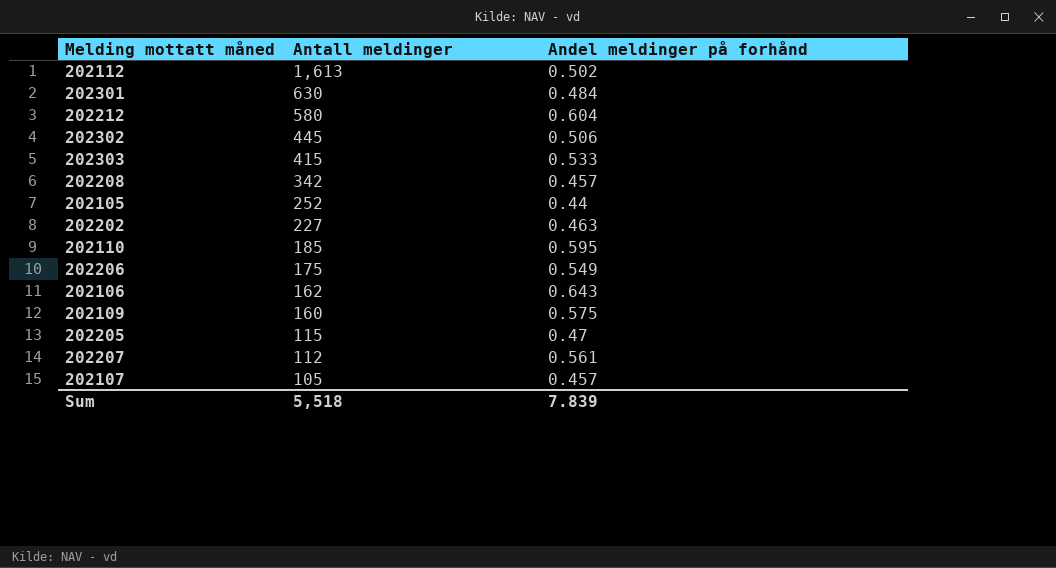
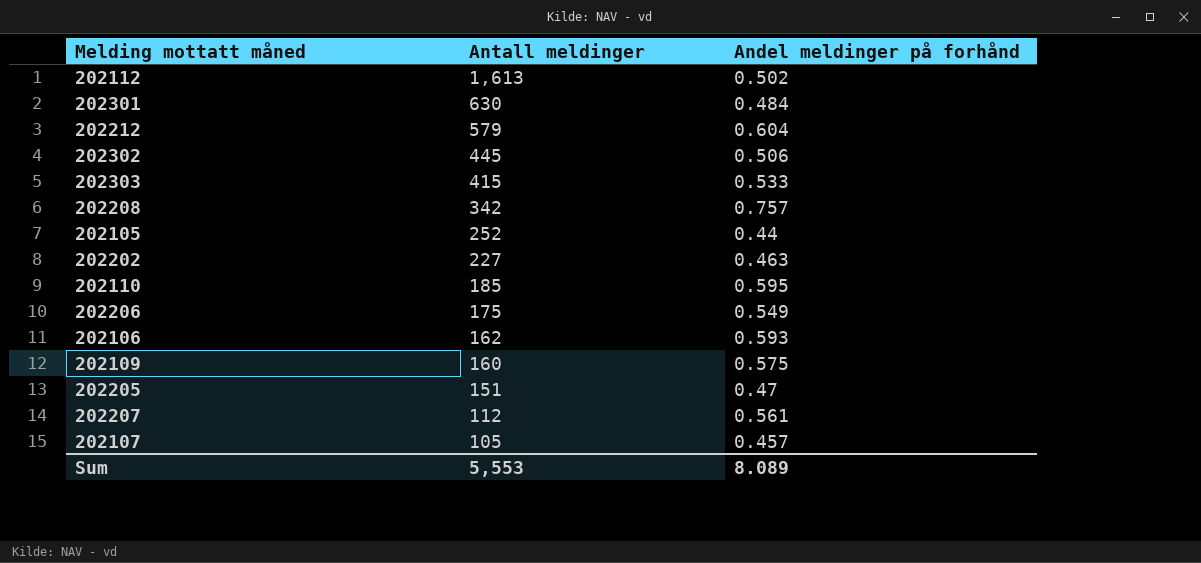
202212 | Antall meldinger: 580 -> 579
202208 | Andel meldinger på forhånd: 0.457 -> 0.757
202106 | Andel meldinger på forhånd: 0.643 -> 0.593
202205 | Antall meldinger: 115 -> 151
Sum | Antall meldinger: 5,518 -> 5,553
Sum | Andel meldinger på forhånd: 7.839 -> 8.089

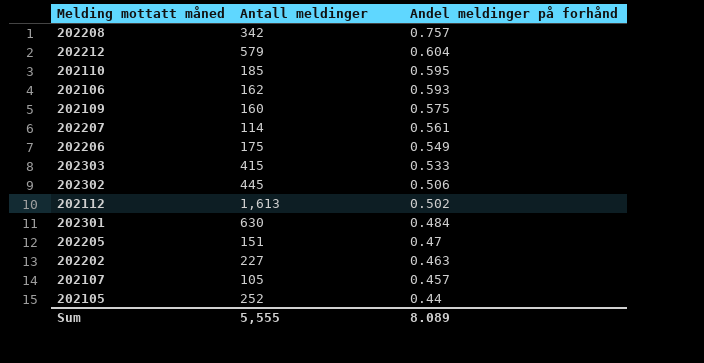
row order: Antall meldinger descending -> Andel meldinger på forhånd descending
202207 | Antall meldinger: 112 -> 114
Sum | Antall meldinger: 5,553 -> 5,555

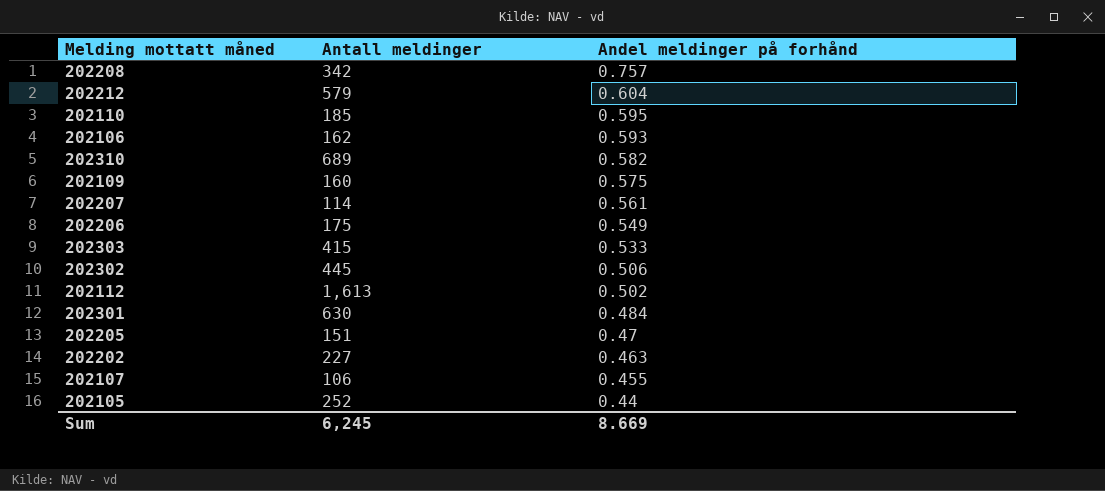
row 202310: none -> 689 | 0.582
202107 | Antall meldinger: 105 -> 106
202107 | Andel meldinger på forhånd: 0.457 -> 0.455
Sum | Antall meldinger: 5,555 -> 6,245
Sum | Andel meldinger på forhånd: 8.089 -> 8.669

